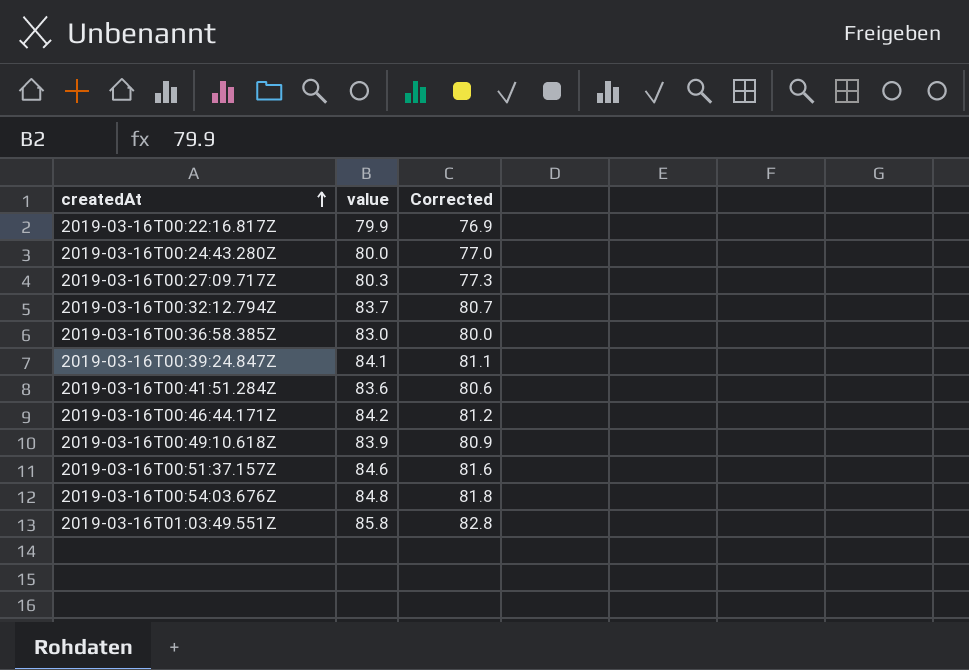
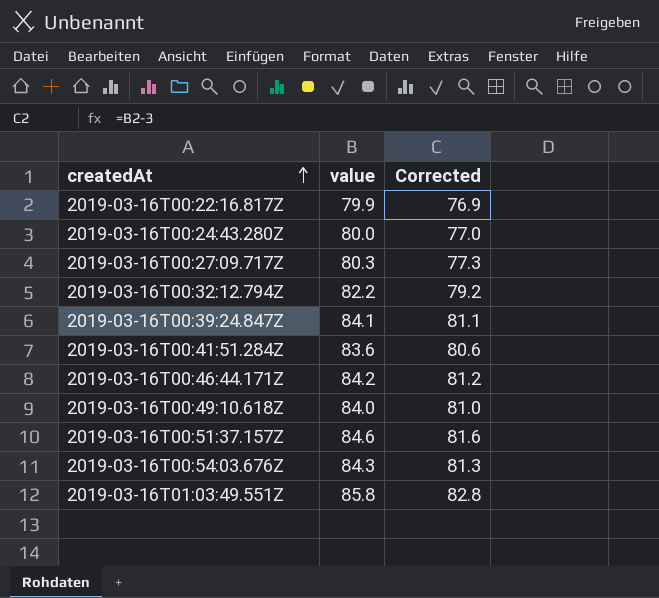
row 2019-03-16T00:36:58.385Z: 83.0 | 80.0 -> none
2019-03-16T00:32:12.794Z | value: 83.7 -> 82.2
2019-03-16T00:32:12.794Z | Corrected: 80.7 -> 79.2
2019-03-16T00:49:10.618Z | value: 83.9 -> 84.0
2019-03-16T00:49:10.618Z | Corrected: 80.9 -> 81.0
2019-03-16T00:54:03.676Z | value: 84.8 -> 84.3
2019-03-16T00:54:03.676Z | Corrected: 81.8 -> 81.3

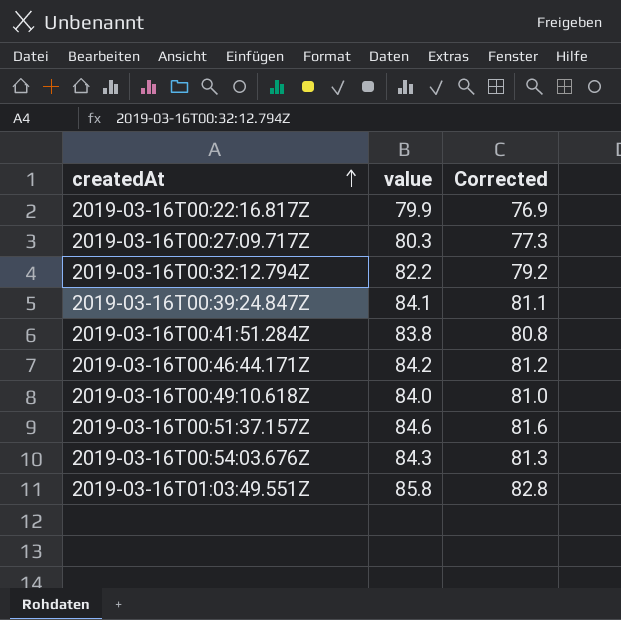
row 2019-03-16T00:24:43.280Z: 80.0 | 77.0 -> none
2019-03-16T00:41:51.284Z | value: 83.6 -> 83.8
2019-03-16T00:41:51.284Z | Corrected: 80.6 -> 80.8

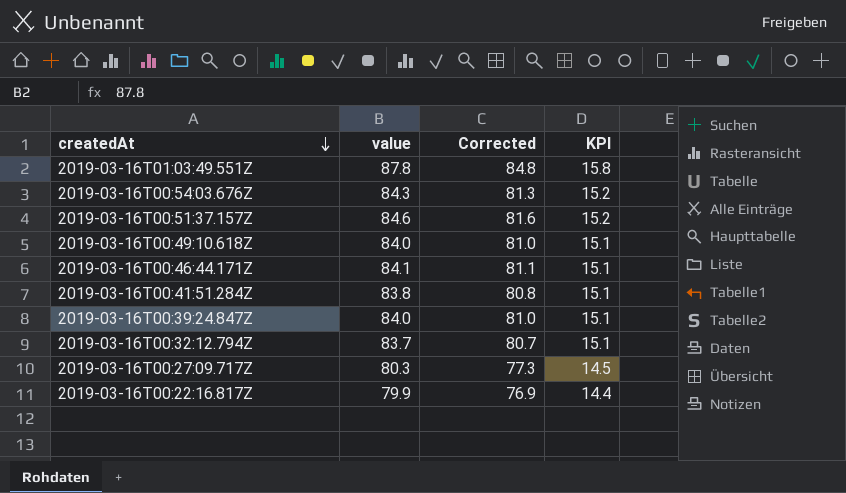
row order: createdAt ascending -> createdAt descending
column KPI | formula: none -> [value] * 0.18
2019-03-16T01:03:49.551Z | value: 85.8 -> 87.8
2019-03-16T01:03:49.551Z | Corrected: 82.8 -> 84.8
2019-03-16T00:46:44.171Z | value: 84.2 -> 84.1
2019-03-16T00:46:44.171Z | Corrected: 81.2 -> 81.1
2019-03-16T00:39:24.847Z | value: 84.1 -> 84.0
2019-03-16T00:39:24.847Z | Corrected: 81.1 -> 81.0
2019-03-16T00:32:12.794Z | value: 82.2 -> 83.7
2019-03-16T00:32:12.794Z | Corrected: 79.2 -> 80.7

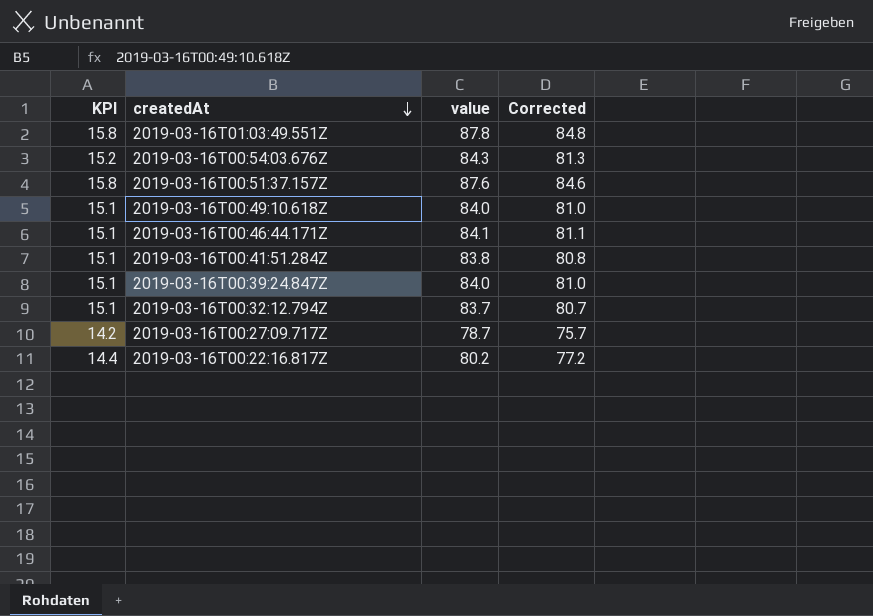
column KPI | position: 4 -> 1
2019-03-16T00:51:37.157Z | KPI: 15.2 -> 15.8
2019-03-16T00:51:37.157Z | value: 84.6 -> 87.6
2019-03-16T00:51:37.157Z | Corrected: 81.6 -> 84.6
2019-03-16T00:27:09.717Z | KPI: 14.5 -> 14.2
2019-03-16T00:27:09.717Z | value: 80.3 -> 78.7
2019-03-16T00:27:09.717Z | Corrected: 77.3 -> 75.7
2019-03-16T00:22:16.817Z | value: 79.9 -> 80.2
2019-03-16T00:22:16.817Z | Corrected: 76.9 -> 77.2

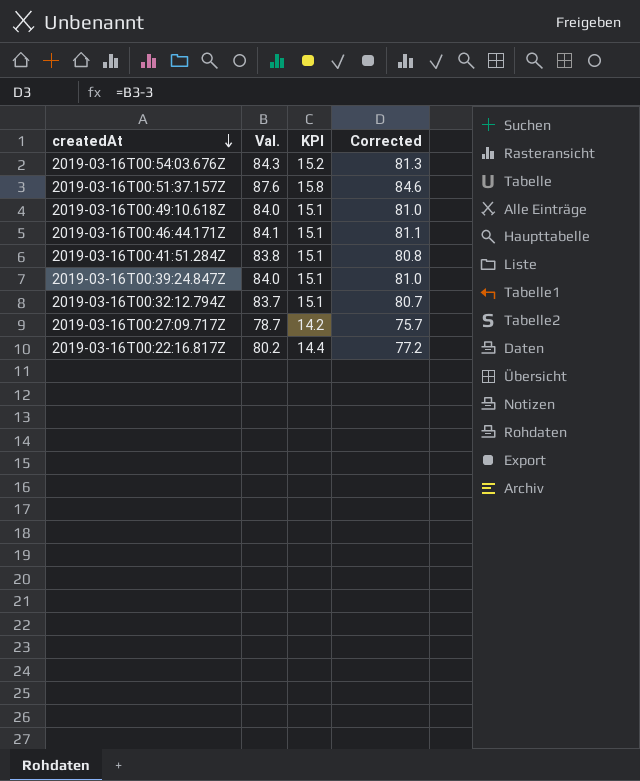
column name: value -> Val.
column KPI | position: 1 -> 3
row 2019-03-16T01:03:49.551Z: 15.8 | 87.8 | 84.8 -> none

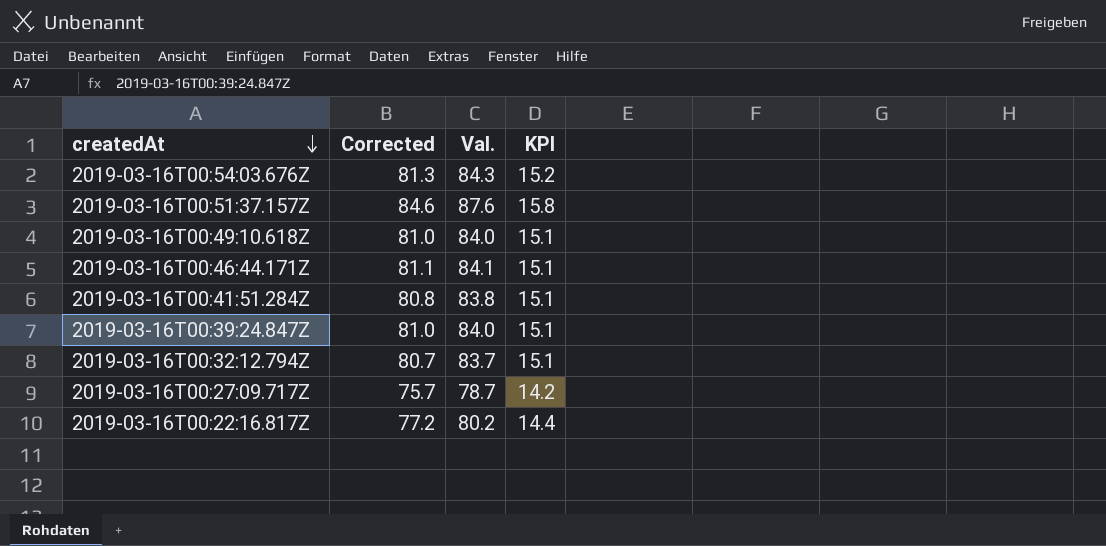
column Corrected | position: 4 -> 2

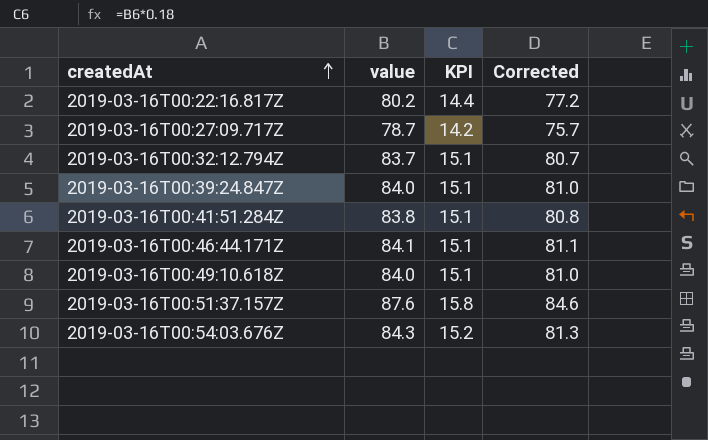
row order: createdAt descending -> createdAt ascending
column name: Val. -> value
column Corrected | position: 2 -> 4

